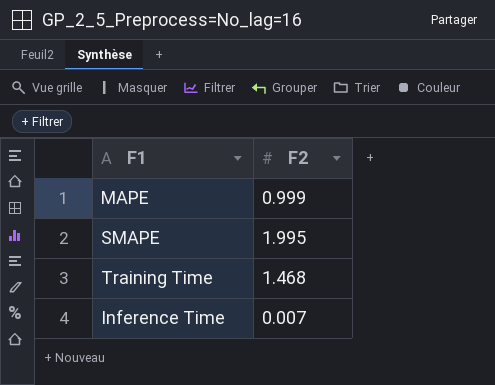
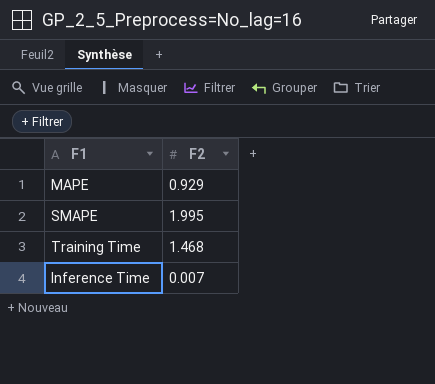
MAPE | F2: 0.999 -> 0.929

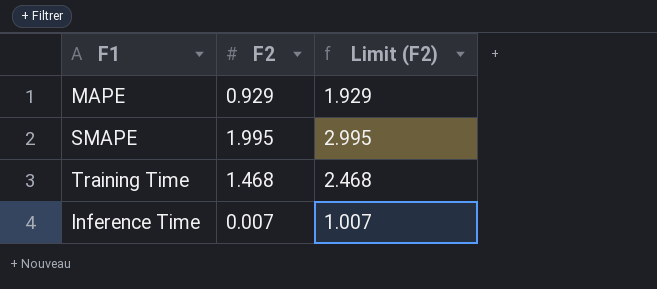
column Limit (F2) | formula: none -> [F2] + 1

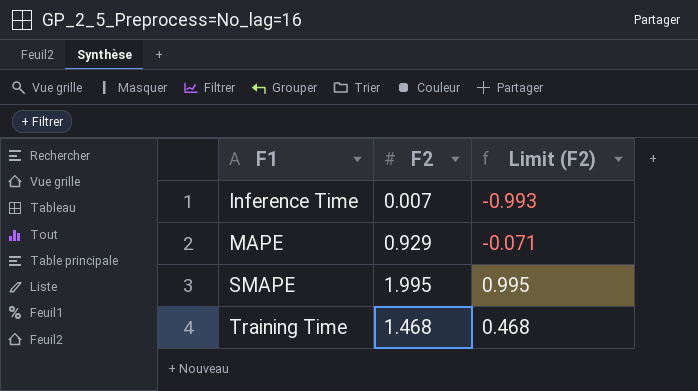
row order: none -> F1 ascending
column Limit (F2) | formula: [F2] + 1 -> [F2] - 1

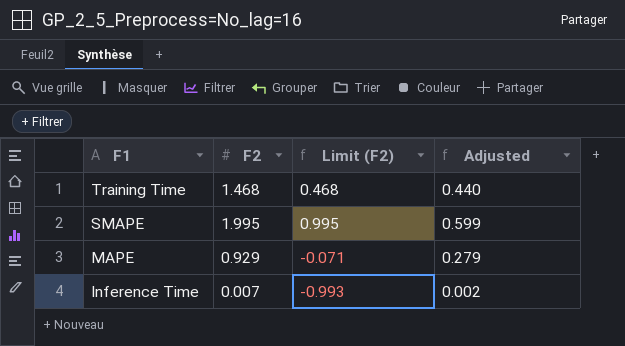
row order: F1 ascending -> F1 descending
column Adjusted | formula: none -> [F2] * 0.3

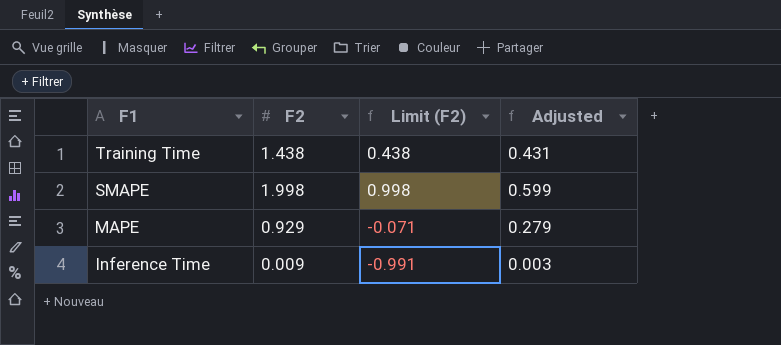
Training Time | F2: 1.468 -> 1.438
Training Time | Limit (F2): 0.468 -> 0.438
Training Time | Adjusted: 0.440 -> 0.431
SMAPE | F2: 1.995 -> 1.998
SMAPE | Limit (F2): 0.995 -> 0.998
Inference Time | F2: 0.007 -> 0.009
Inference Time | Limit (F2): -0.993 -> -0.991
Inference Time | Adjusted: 0.002 -> 0.003

